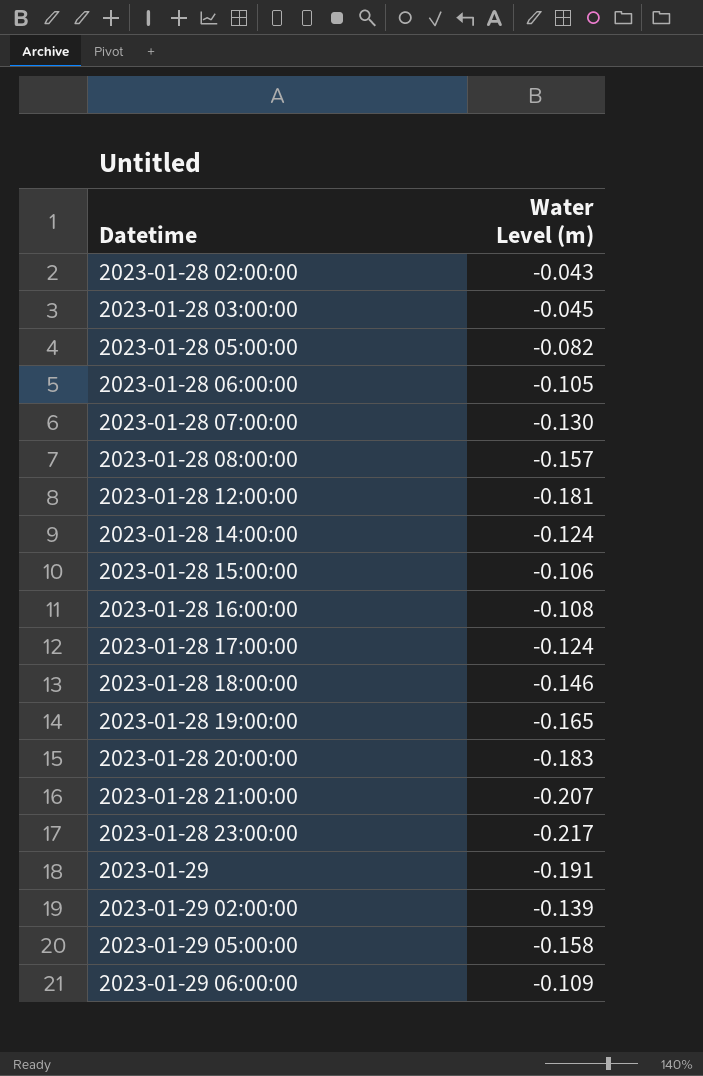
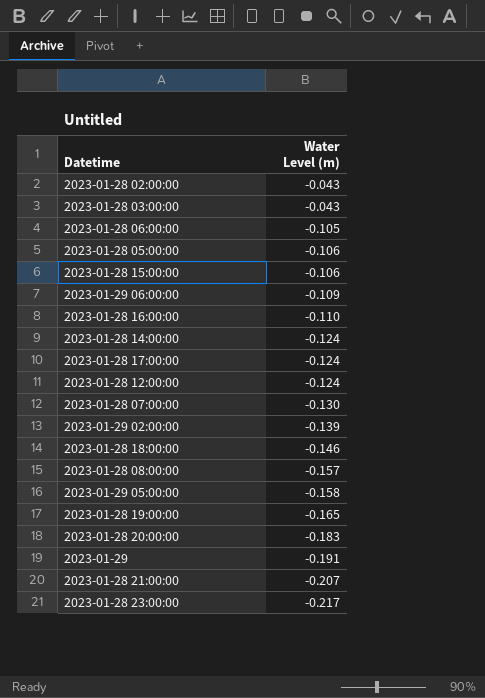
row order: Datetime ascending -> Water Level (m) descending
2023-01-28 03:00:00 | Water Level (m): -0.045 -> -0.043
2023-01-28 05:00:00 | Water Level (m): -0.082 -> -0.106
2023-01-28 16:00:00 | Water Level (m): -0.108 -> -0.110
2023-01-28 12:00:00 | Water Level (m): -0.181 -> -0.124

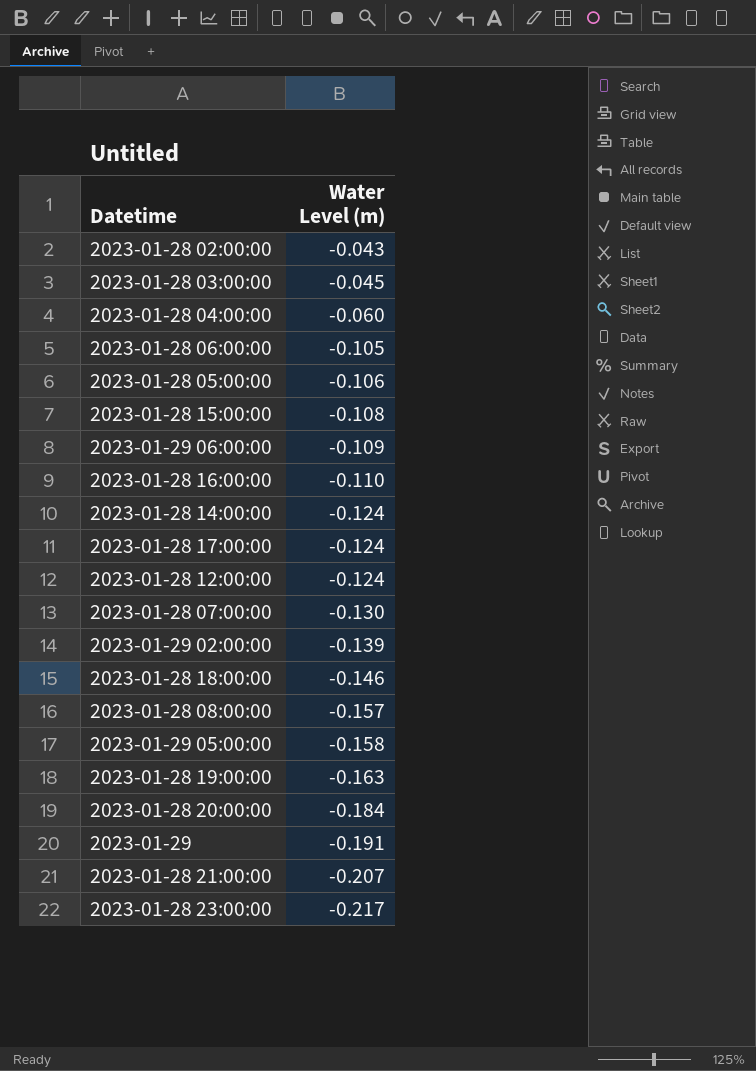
2023-01-28 03:00:00 | Water Level (m): -0.043 -> -0.045
row 2023-01-28 04:00:00: none -> -0.060
2023-01-28 15:00:00 | Water Level (m): -0.106 -> -0.108
2023-01-28 19:00:00 | Water Level (m): -0.165 -> -0.163
2023-01-28 20:00:00 | Water Level (m): -0.183 -> -0.184

